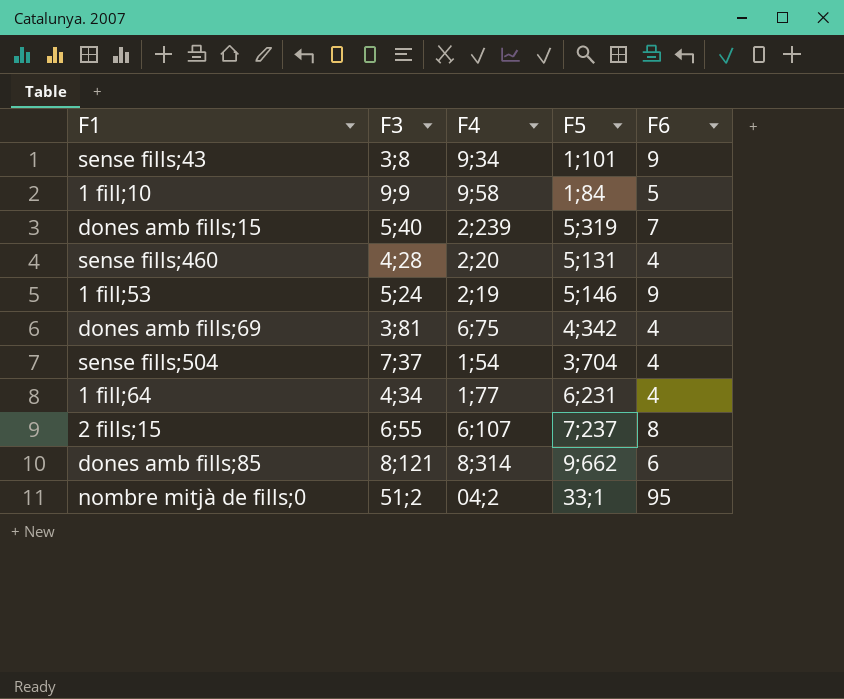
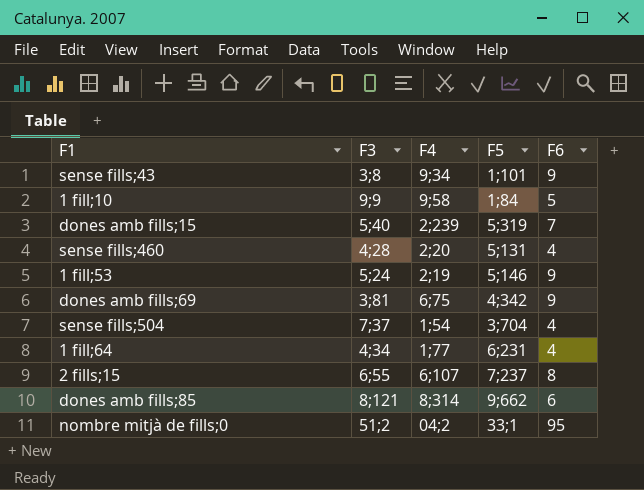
dones amb fills;69 | F6: 4 -> 9

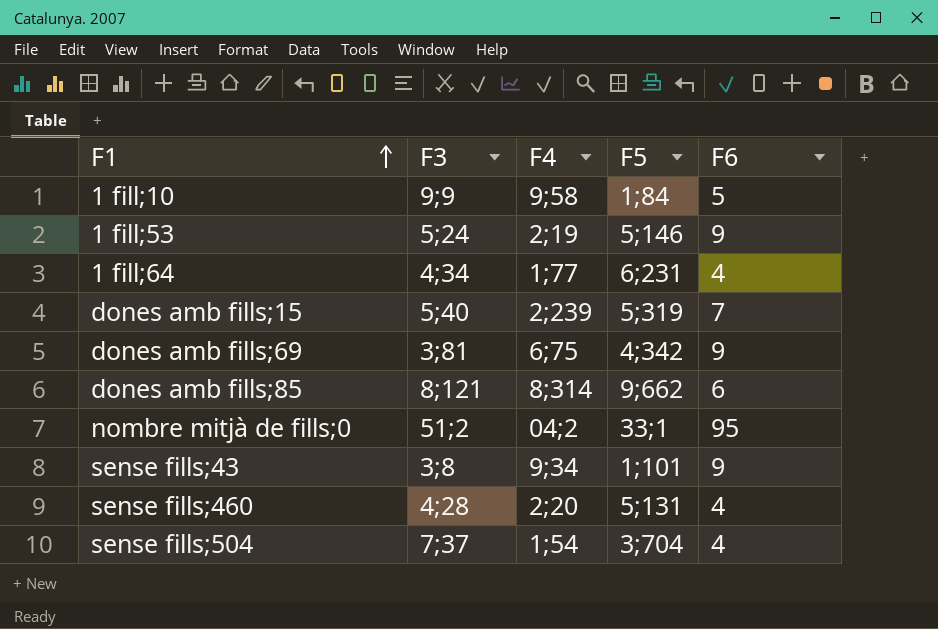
row order: none -> F1 ascending
row 2 fills;15: 6;55 | 6;107 | 7;237 | 8 -> none

